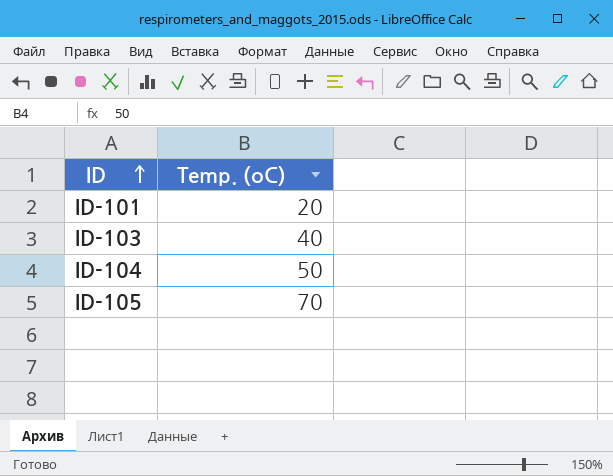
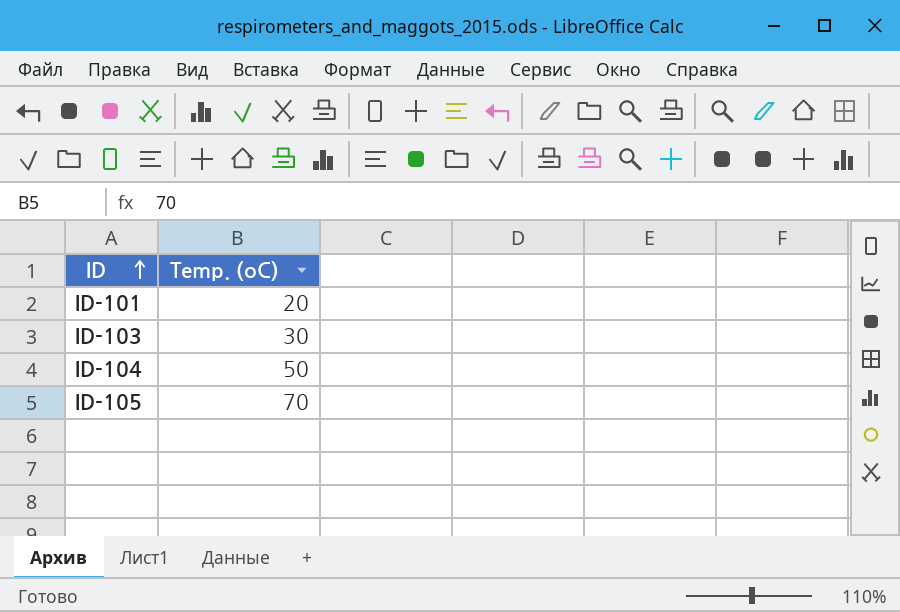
ID-103 | Temp. (oC): 40 -> 30

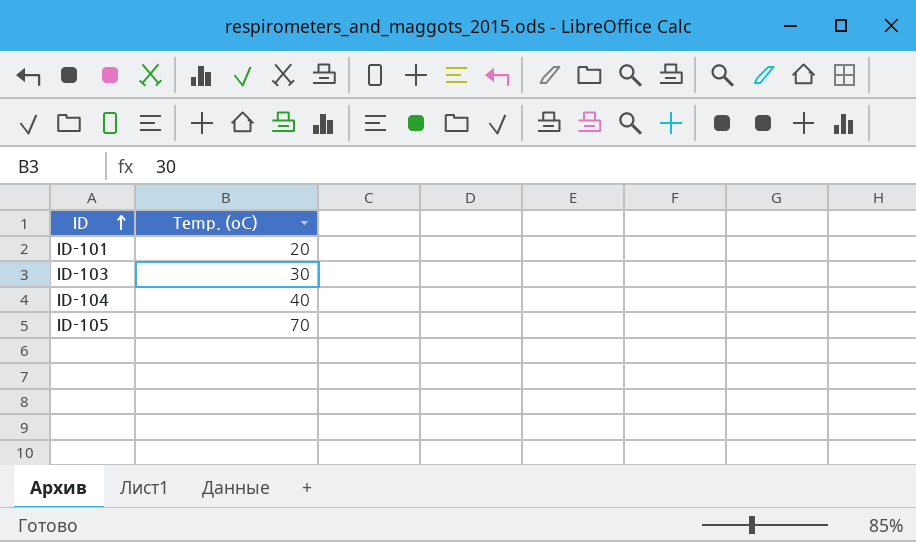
ID-104 | Temp. (oC): 50 -> 40

